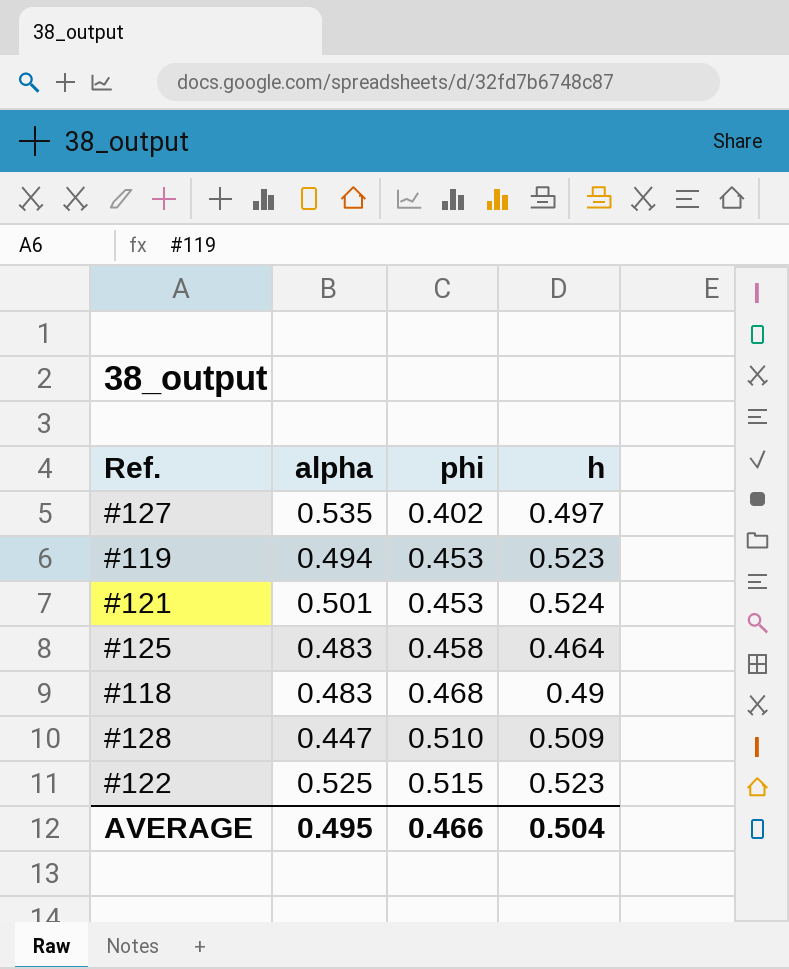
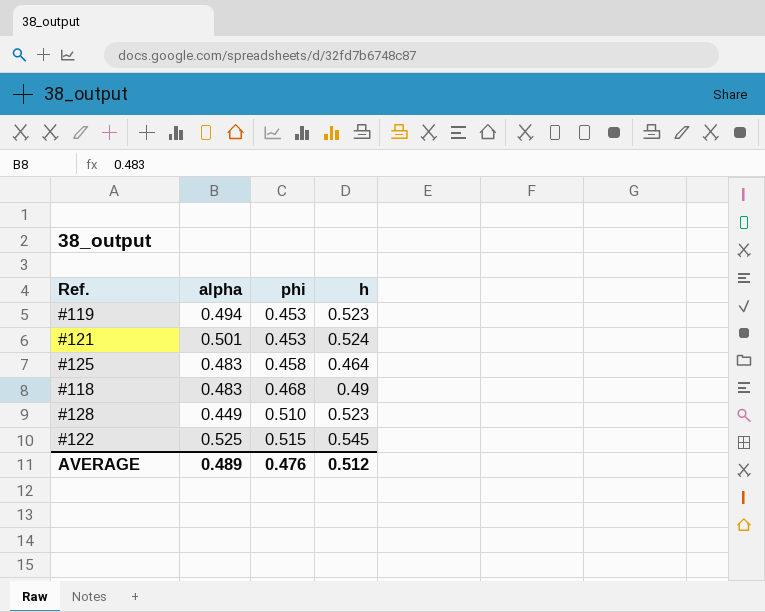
row #127: 0.535 | 0.402 | 0.497 -> none
#128 | alpha: 0.447 -> 0.449
#128 | h: 0.509 -> 0.523
#122 | h: 0.523 -> 0.545
AVERAGE | alpha: 0.495 -> 0.489
AVERAGE | phi: 0.466 -> 0.476
AVERAGE | h: 0.504 -> 0.512

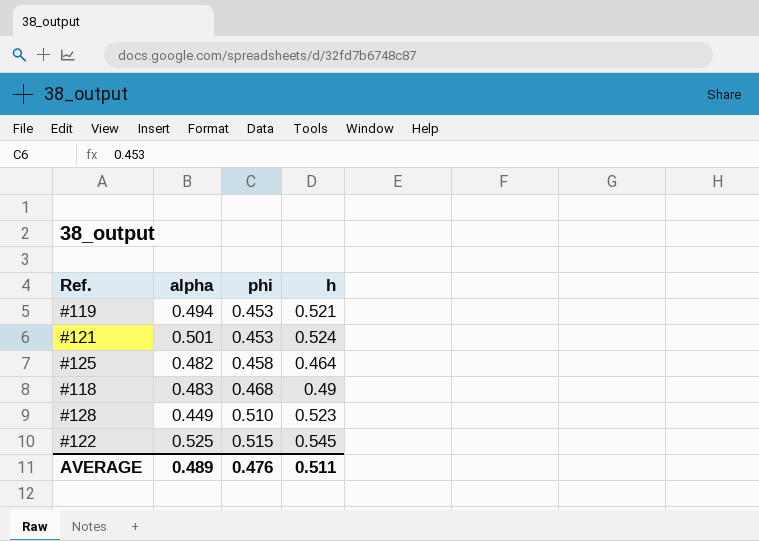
#119 | h: 0.523 -> 0.521
#125 | alpha: 0.483 -> 0.482
AVERAGE | h: 0.512 -> 0.511

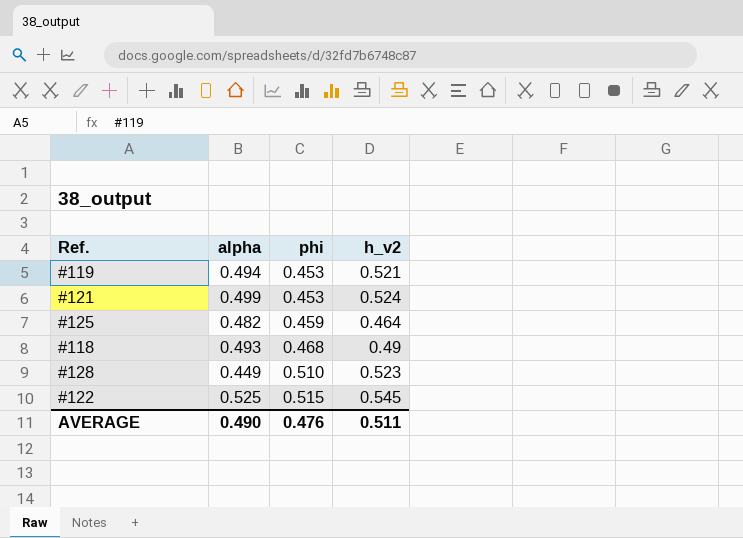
column name: h -> h_v2
#121 | alpha: 0.501 -> 0.499
#125 | phi: 0.458 -> 0.459
#118 | alpha: 0.483 -> 0.493
AVERAGE | alpha: 0.489 -> 0.490

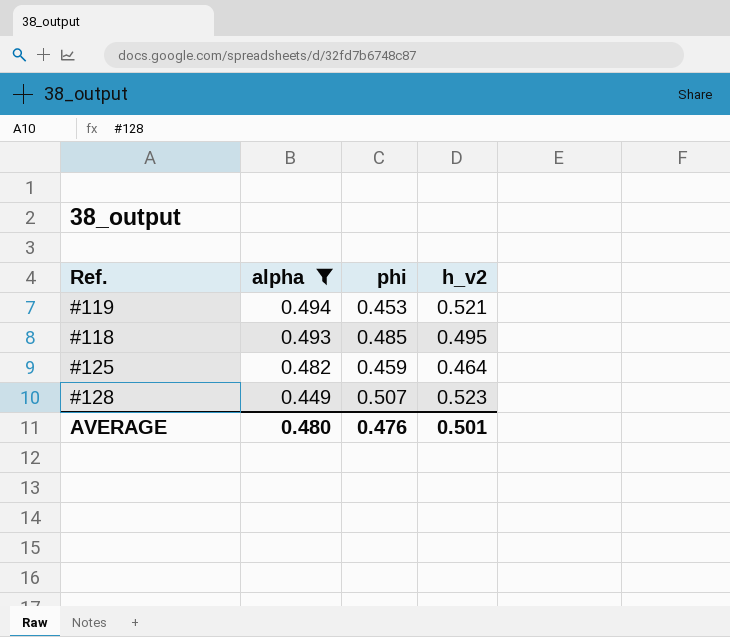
filter: none -> alpha <= 0.494
row order: phi ascending -> alpha descending
#118 | phi: 0.468 -> 0.485
#118 | h_v2: 0.49 -> 0.495
#128 | phi: 0.510 -> 0.507
AVERAGE | alpha: 0.490 -> 0.480
AVERAGE | h_v2: 0.511 -> 0.501

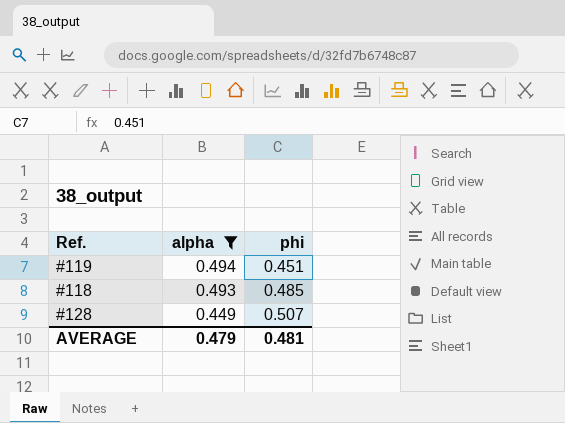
column h_v2 | position: 4 -> none
row #125: 0.482 | 0.459 | 0.464 -> none
#119 | phi: 0.453 -> 0.451
AVERAGE | alpha: 0.480 -> 0.479
AVERAGE | phi: 0.476 -> 0.481

